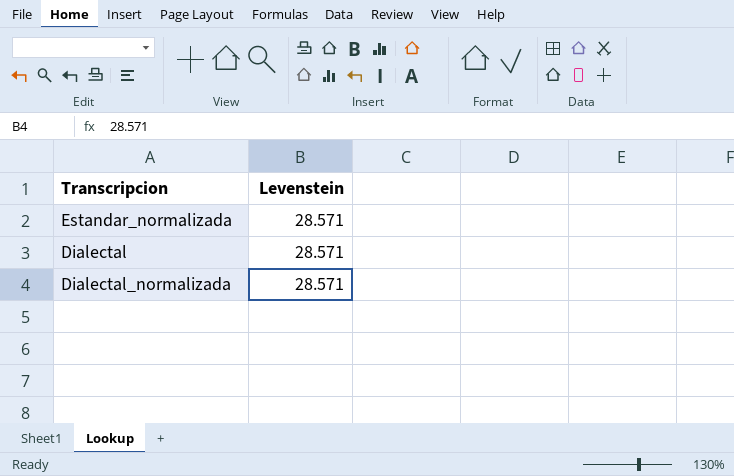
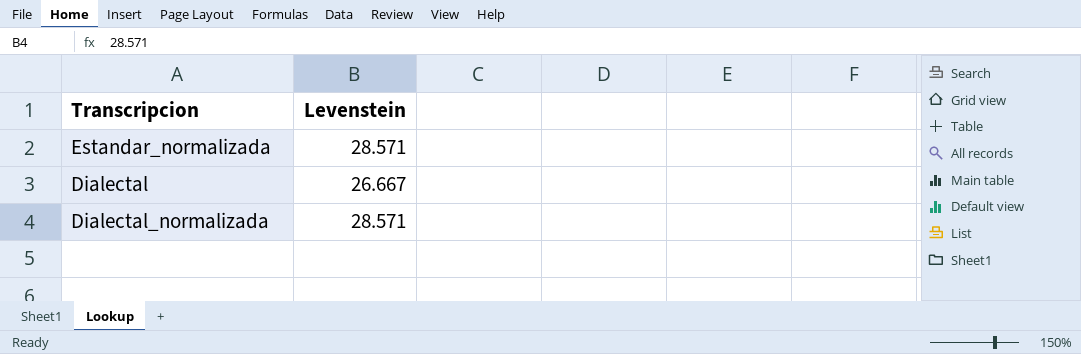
Dialectal | Levenstein: 28.571 -> 26.667

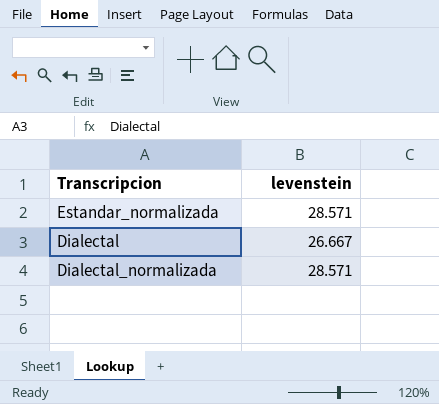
column name: Levenstein -> levenstein

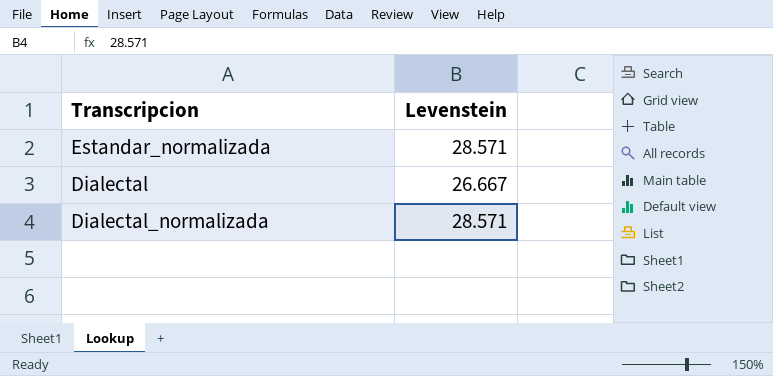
column name: levenstein -> Levenstein

